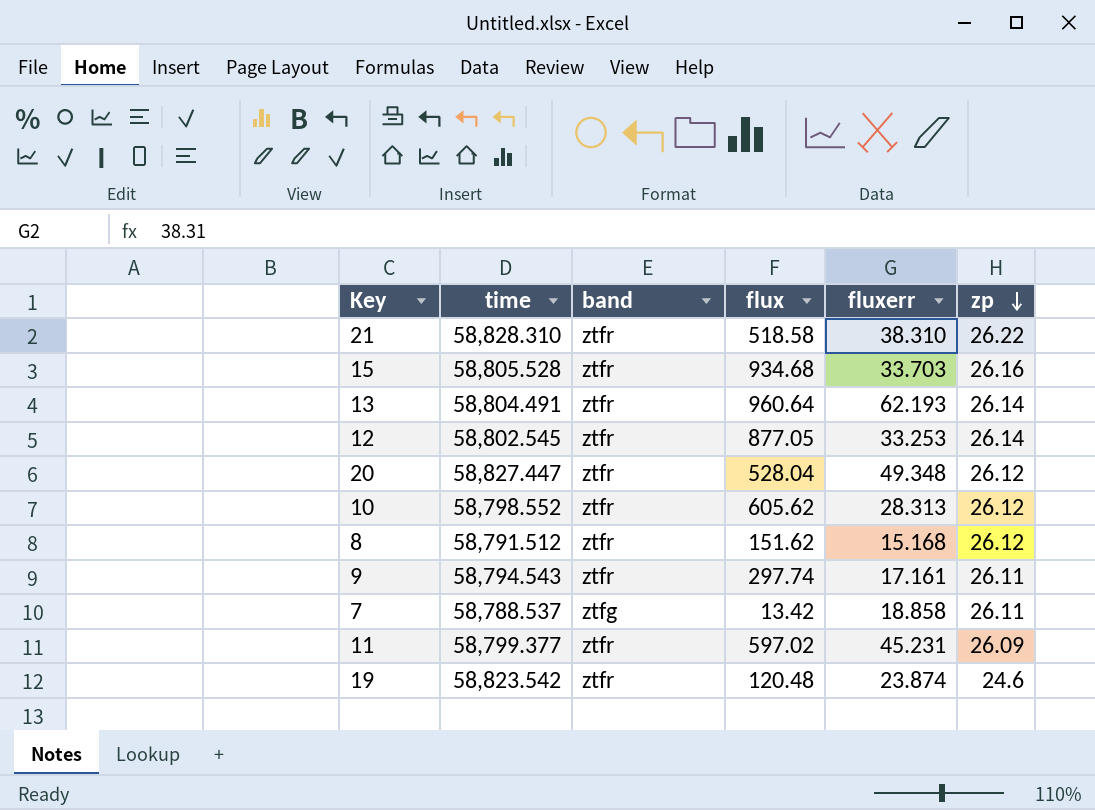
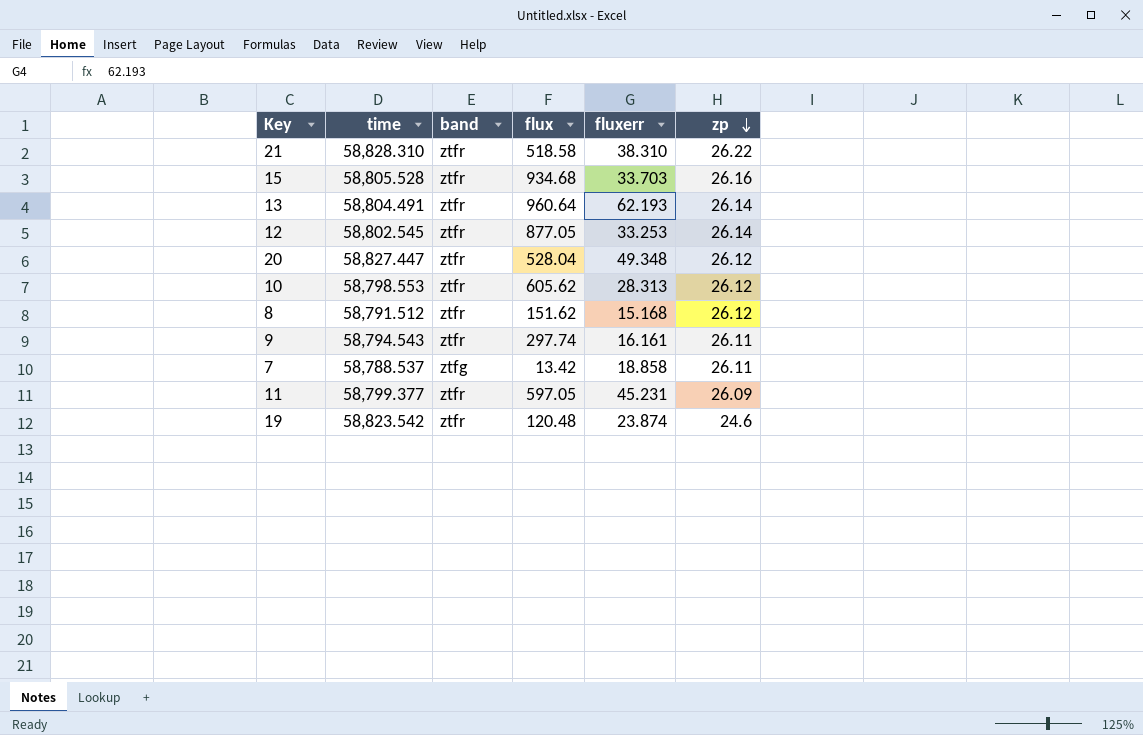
10 | time: 58,798.552 -> 58,798.553
9 | fluxerr: 17.161 -> 16.161
11 | flux: 597.02 -> 597.05

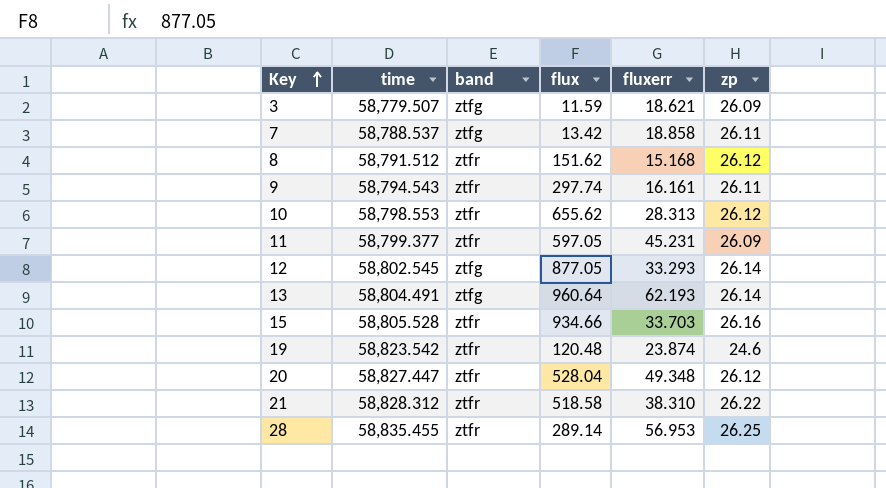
row order: zp descending -> Key ascending
row 3: none -> 58,779.507 | ztfg | 11.59 | 18.621 | 26.09
10 | flux: 605.62 -> 655.62
12 | band: ztfr -> ztfg
12 | fluxerr: 33.253 -> 33.293
13 | band: ztfr -> ztfg
15 | flux: 934.68 -> 934.66
21 | time: 58,828.310 -> 58,828.312
row 28: none -> 58,835.455 | ztfr | 289.14 | 56.953 | 26.25

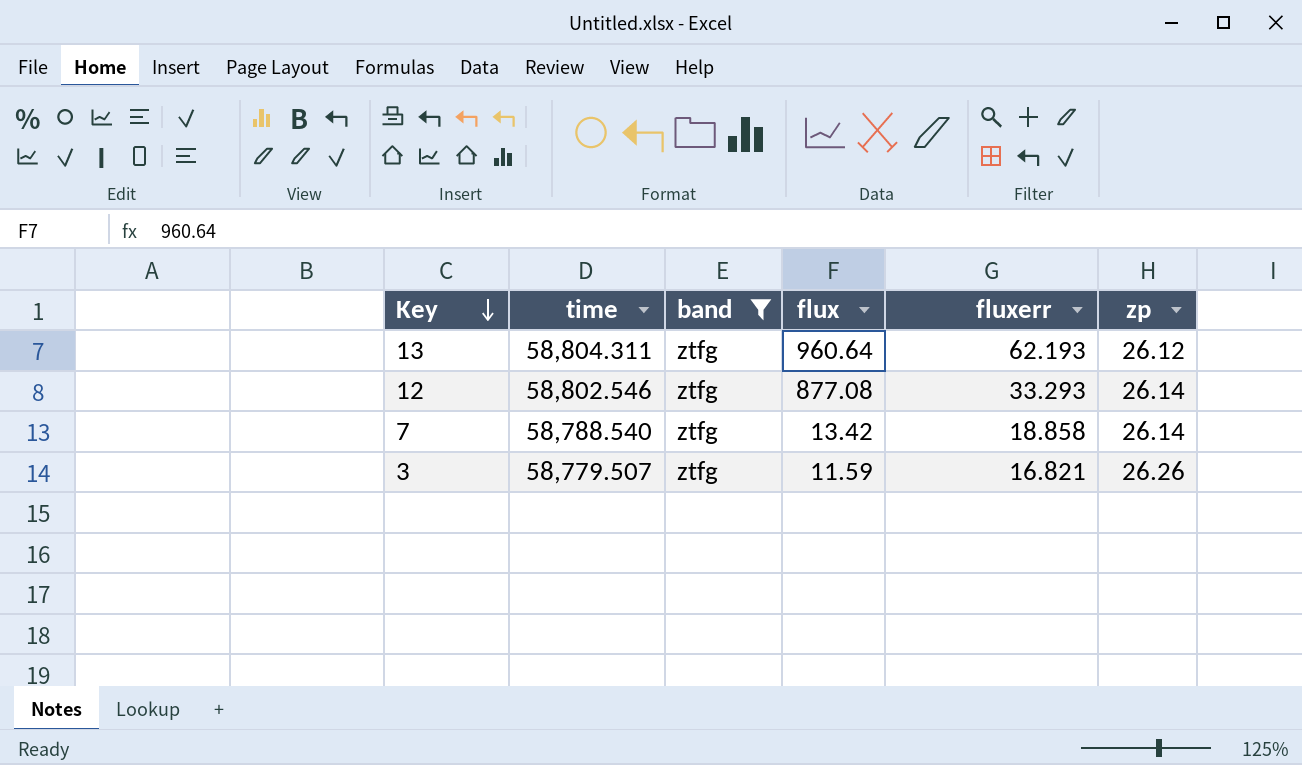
filter: none -> band = ztfg
row order: Key ascending -> Key descending
13 | time: 58,804.491 -> 58,804.311
13 | zp: 26.14 -> 26.12
12 | time: 58,802.545 -> 58,802.546
12 | flux: 877.05 -> 877.08
7 | time: 58,788.537 -> 58,788.540
7 | zp: 26.11 -> 26.14
3 | fluxerr: 18.621 -> 16.821
3 | zp: 26.09 -> 26.26

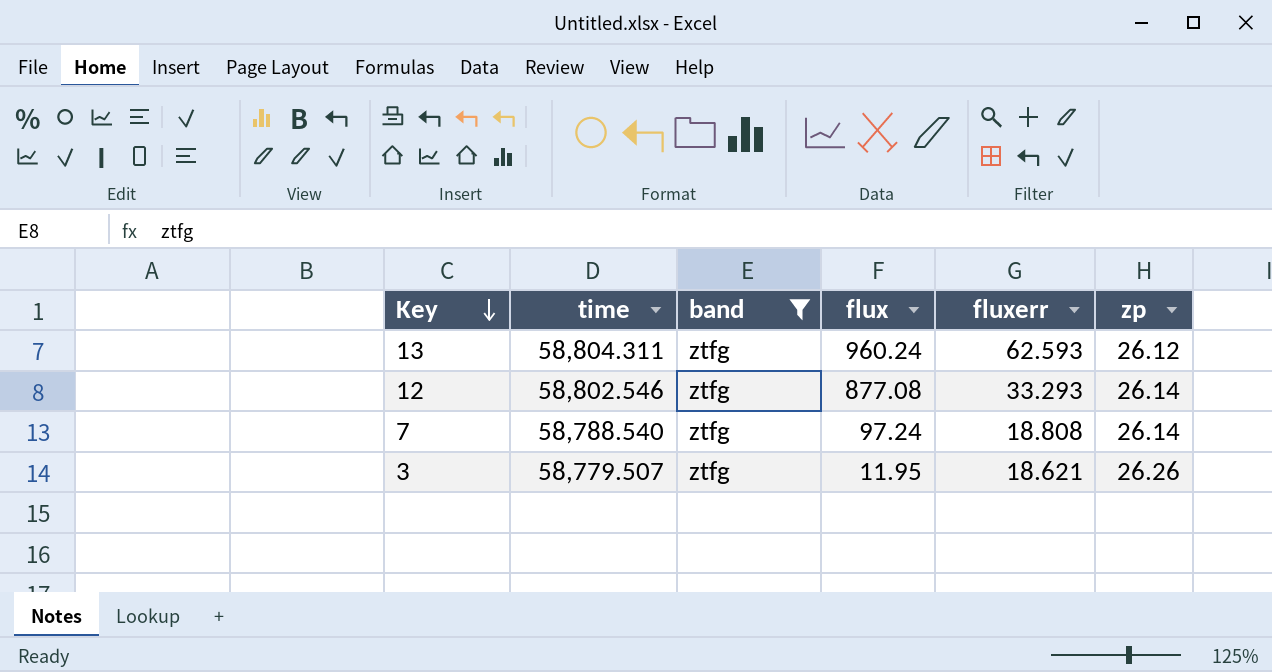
13 | flux: 960.64 -> 960.24
13 | fluxerr: 62.193 -> 62.593
7 | flux: 13.42 -> 97.24
7 | fluxerr: 18.858 -> 18.808
3 | flux: 11.59 -> 11.95
3 | fluxerr: 16.821 -> 18.621

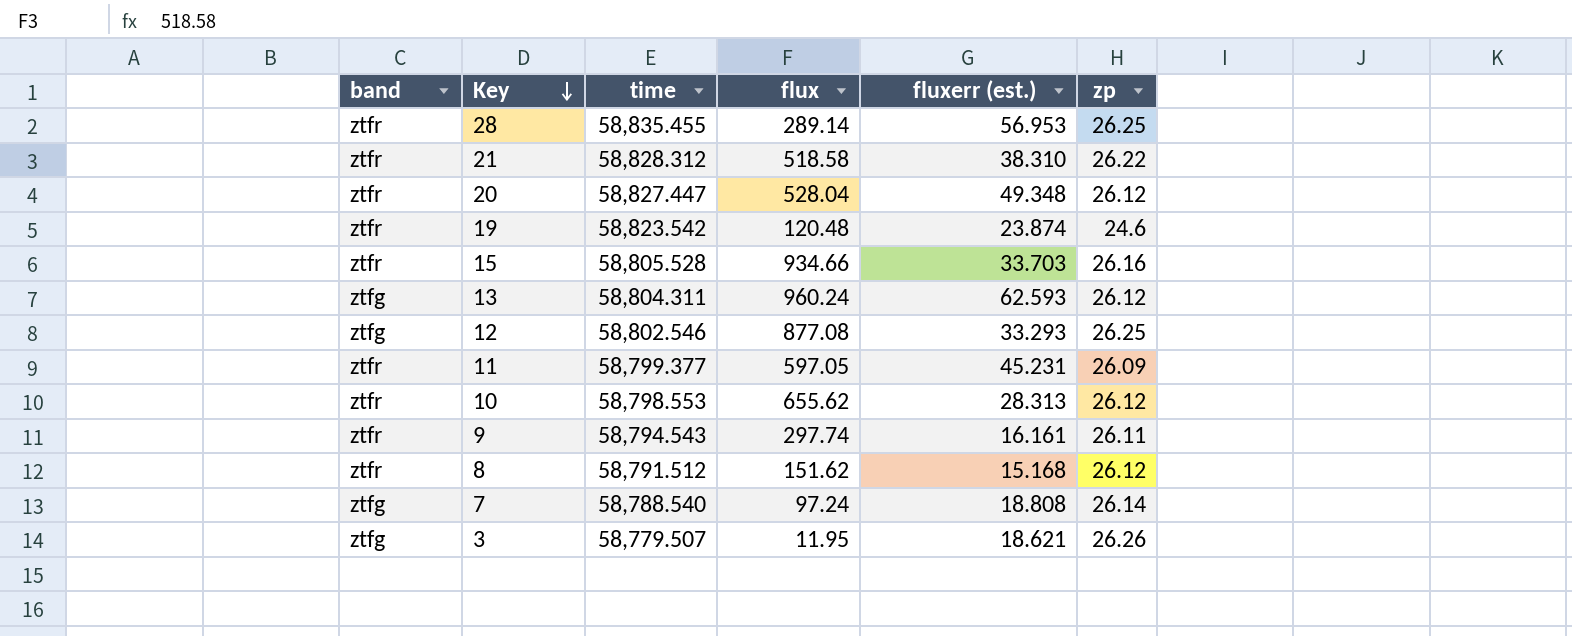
filter: band = ztfg -> none
column band | position: 3 -> 1
column name: fluxerr -> fluxerr (est.)
12 | zp: 26.14 -> 26.25

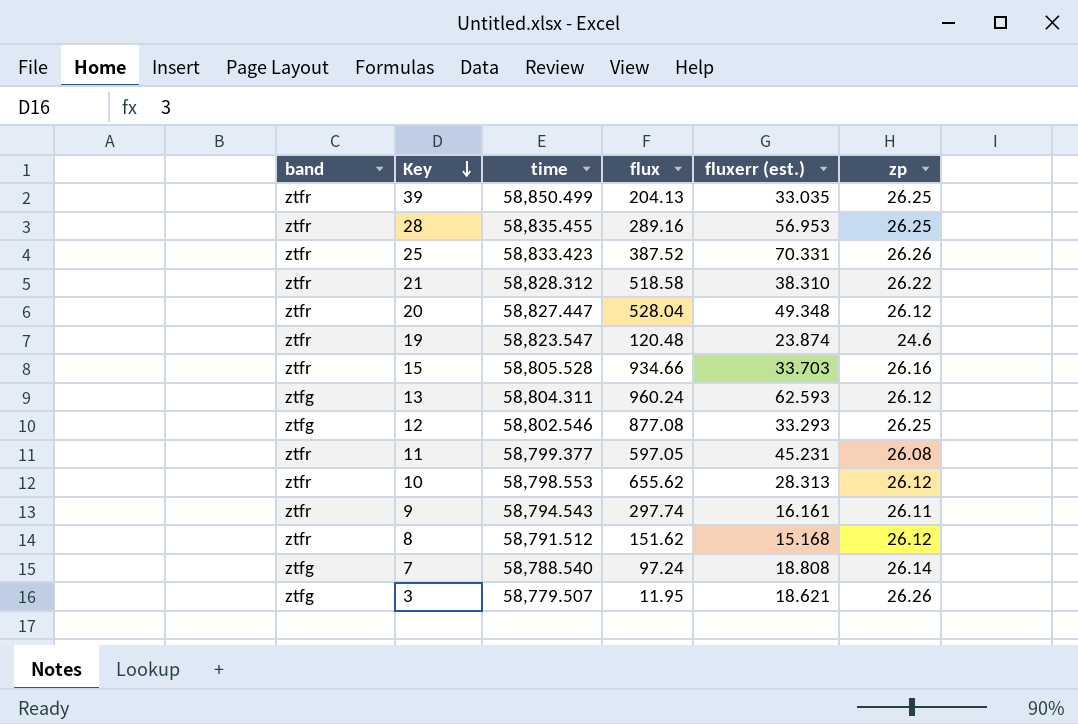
row 39: none -> ztfr | 58,850.499 | 204.13 | 33.035 | 26.25
28 | flux: 289.14 -> 289.16
row 25: none -> ztfr | 58,833.423 | 387.52 | 70.331 | 26.26
19 | time: 58,823.542 -> 58,823.547
11 | zp: 26.09 -> 26.08

